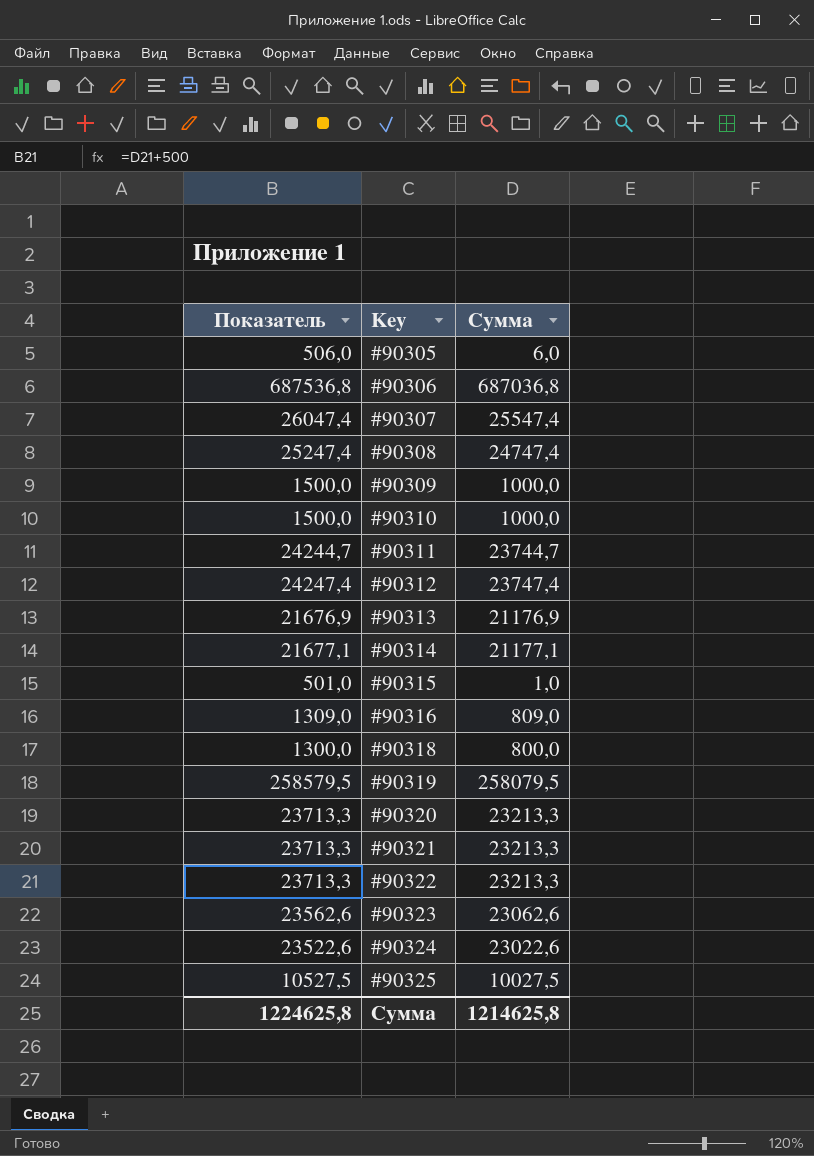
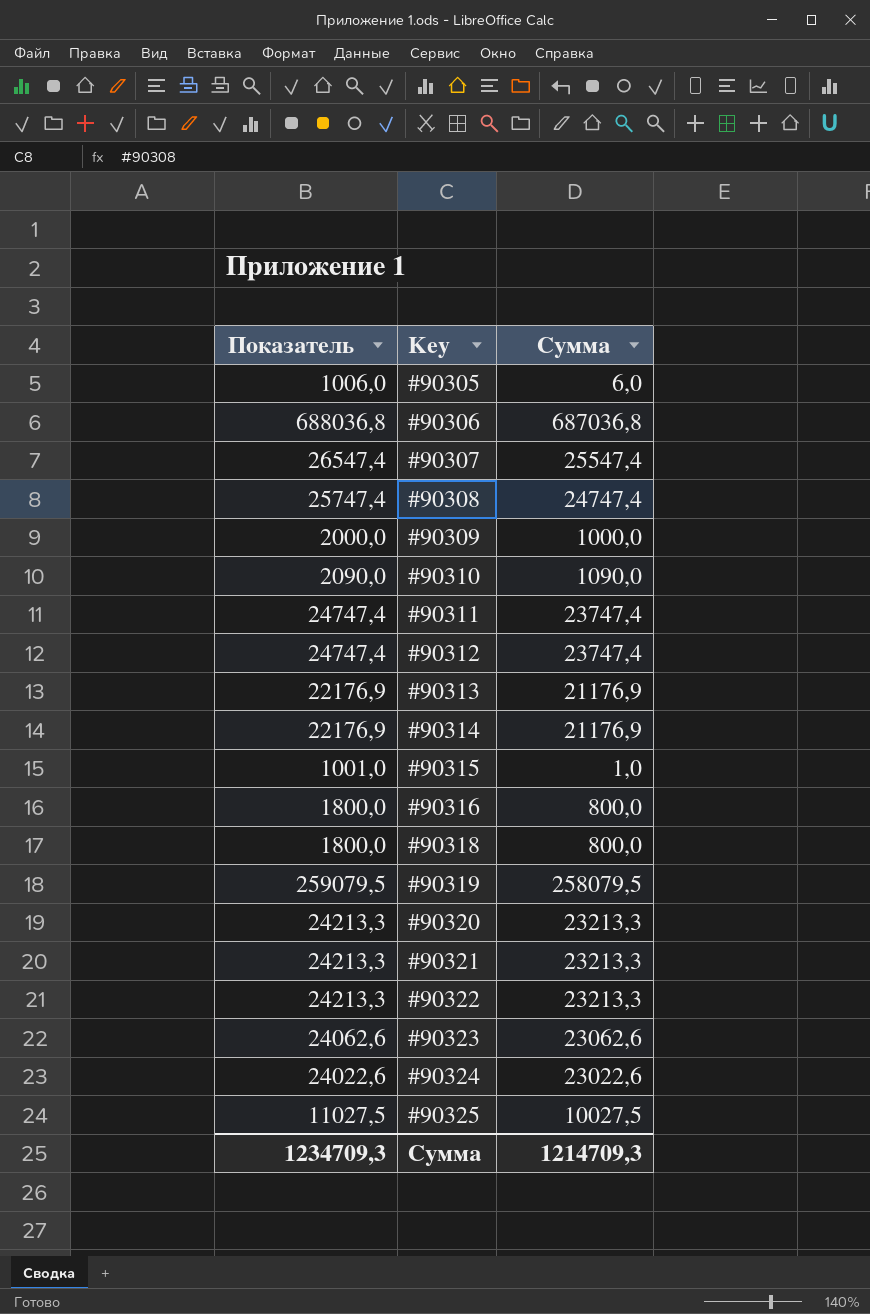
column Показатель | formula: [Сумма] + 500 -> [Сумма] + 1000
#90310 | Сумма: 1000,0 -> 1090,0
#90311 | Сумма: 23744,7 -> 23747,4
#90314 | Сумма: 21177,1 -> 21176,9
#90316 | Сумма: 809,0 -> 800,0
Сумма | Показатель: 1224625,8 -> 1234709,3
Сумма | Сумма: 1214625,8 -> 1214709,3

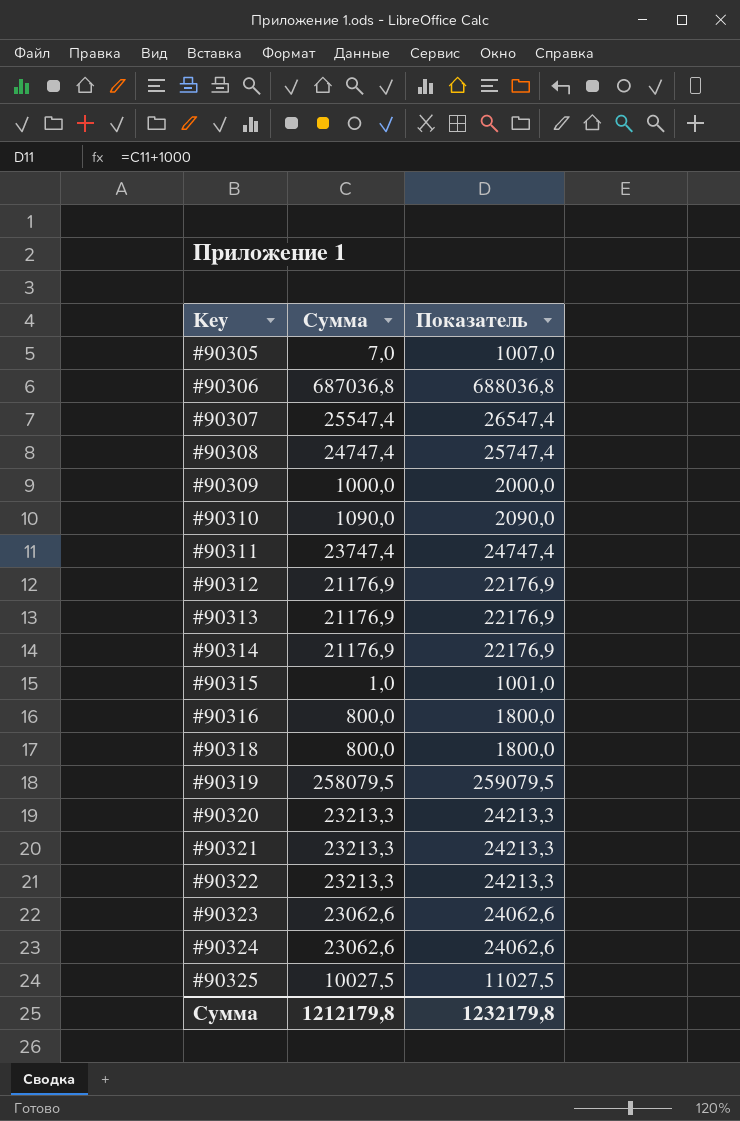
column Показатель | position: 1 -> 3
#90305 | Сумма: 6,0 -> 7,0
#90305 | Показатель: 1006,0 -> 1007,0
#90312 | Сумма: 23747,4 -> 21176,9
#90312 | Показатель: 24747,4 -> 22176,9
#90324 | Сумма: 23022,6 -> 23062,6
#90324 | Показатель: 24022,6 -> 24062,6
Сумма | Сумма: 1214709,3 -> 1212179,8
Сумма | Показатель: 1234709,3 -> 1232179,8

